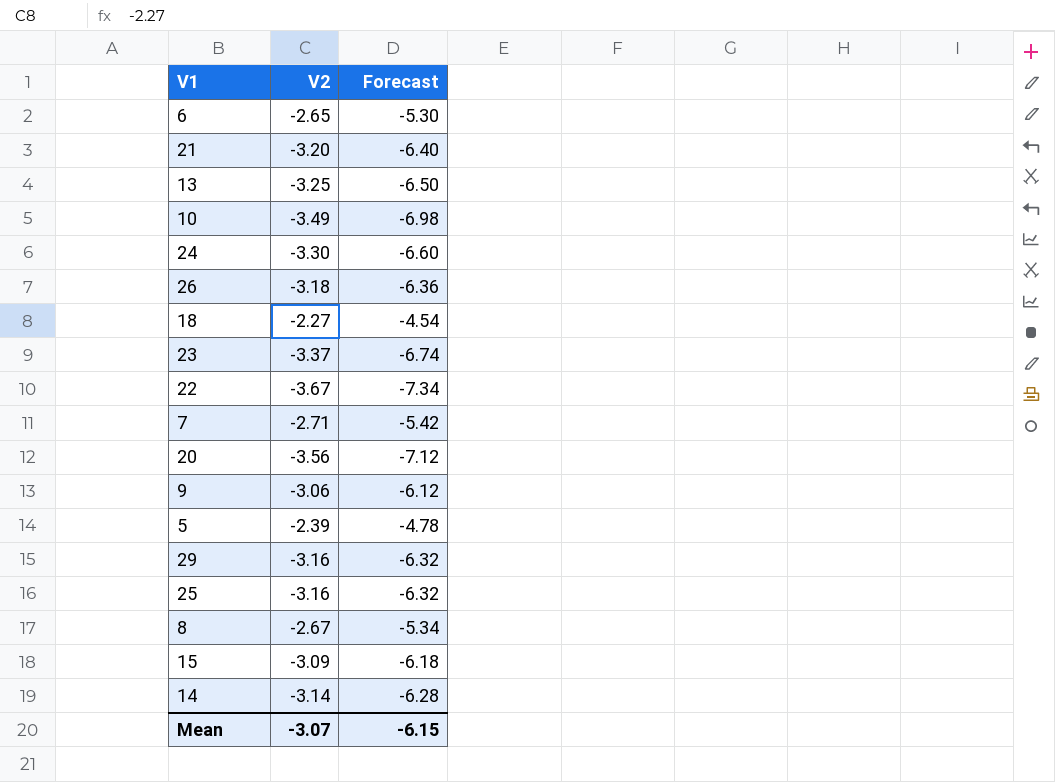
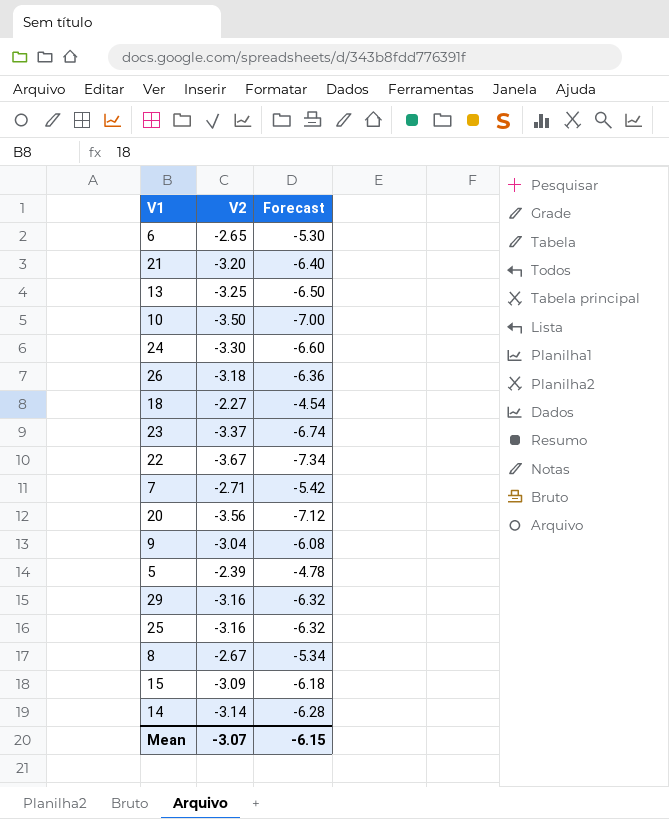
10 | V2: -3.49 -> -3.50
10 | Forecast: -6.98 -> -7.00
9 | V2: -3.06 -> -3.04
9 | Forecast: -6.12 -> -6.08

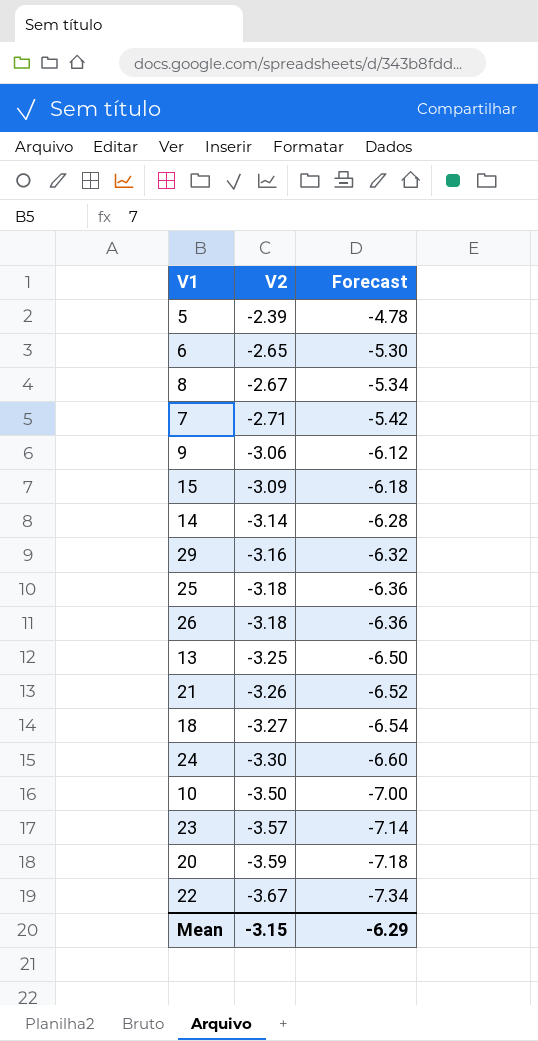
row order: none -> V2 descending
9 | V2: -3.04 -> -3.06
9 | Forecast: -6.08 -> -6.12
25 | V2: -3.16 -> -3.18
25 | Forecast: -6.32 -> -6.36
21 | V2: -3.20 -> -3.26
21 | Forecast: -6.40 -> -6.52
18 | V2: -2.27 -> -3.27
18 | Forecast: -4.54 -> -6.54
23 | V2: -3.37 -> -3.57
23 | Forecast: -6.74 -> -7.14
20 | V2: -3.56 -> -3.59
20 | Forecast: -7.12 -> -7.18
Mean | V2: -3.07 -> -3.15
Mean | Forecast: -6.15 -> -6.29

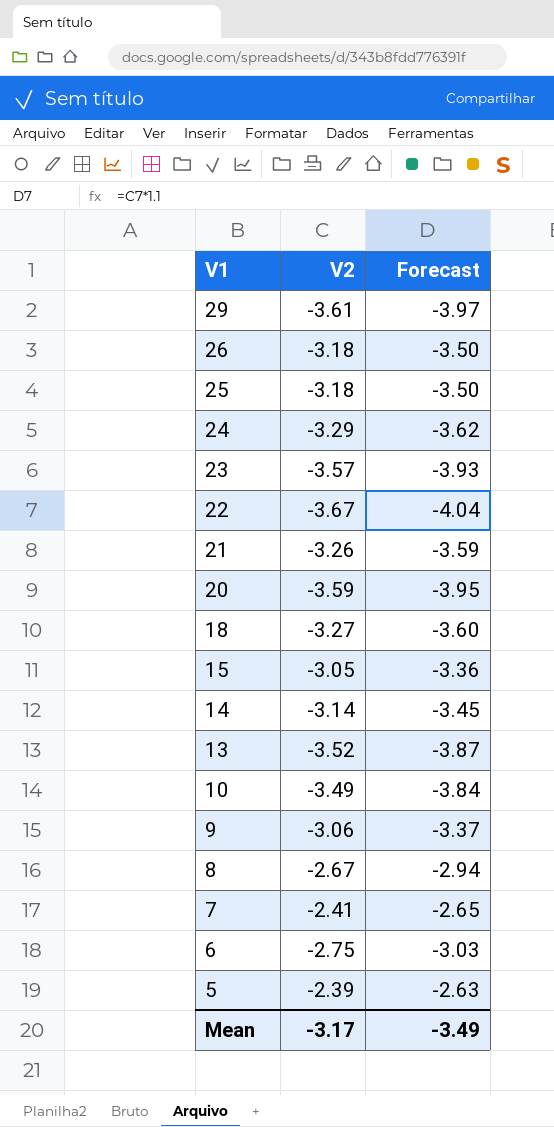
row order: V2 descending -> V1 descending
column Forecast | formula: [V2] * 2 -> [V2] * 1.1
29 | V2: -3.16 -> -3.61
24 | V2: -3.30 -> -3.29
15 | V2: -3.09 -> -3.05
13 | V2: -3.25 -> -3.52
10 | V2: -3.50 -> -3.49
7 | V2: -2.71 -> -2.41
6 | V2: -2.65 -> -2.75
Mean | V2: -3.15 -> -3.17
Mean | Forecast: -6.29 -> -3.49

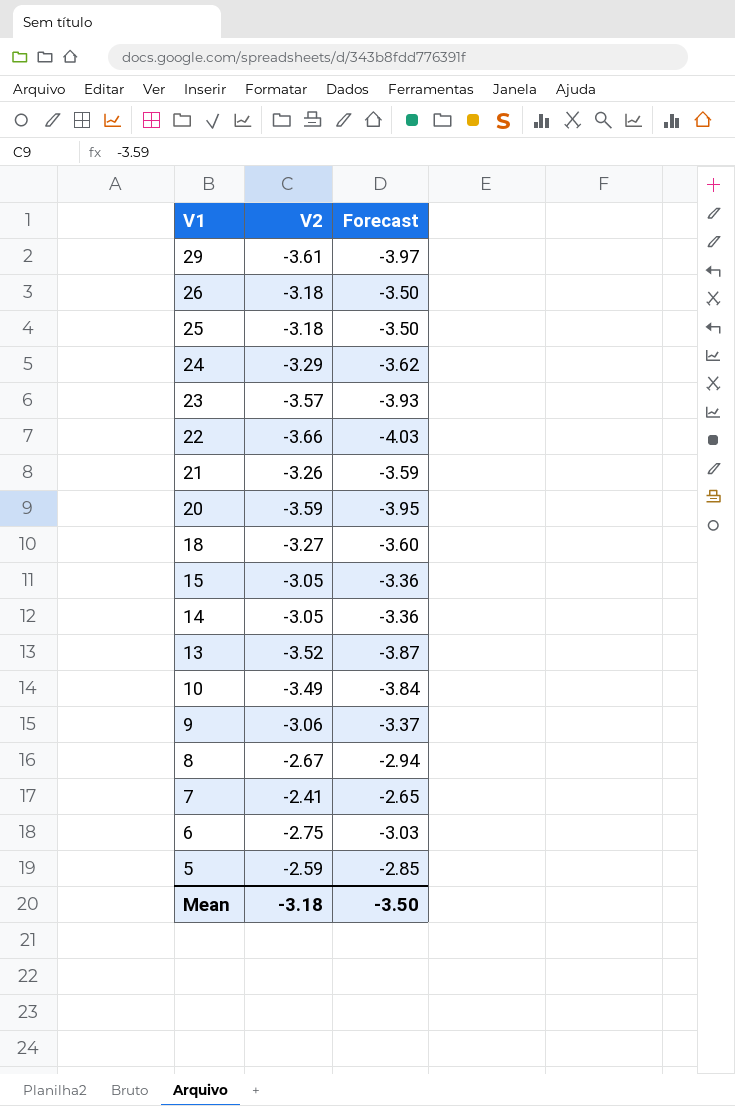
22 | V2: -3.67 -> -3.66
22 | Forecast: -4.04 -> -4.03
14 | V2: -3.14 -> -3.05
14 | Forecast: -3.45 -> -3.36
5 | V2: -2.39 -> -2.59
5 | Forecast: -2.63 -> -2.85
Mean | V2: -3.17 -> -3.18
Mean | Forecast: -3.49 -> -3.50

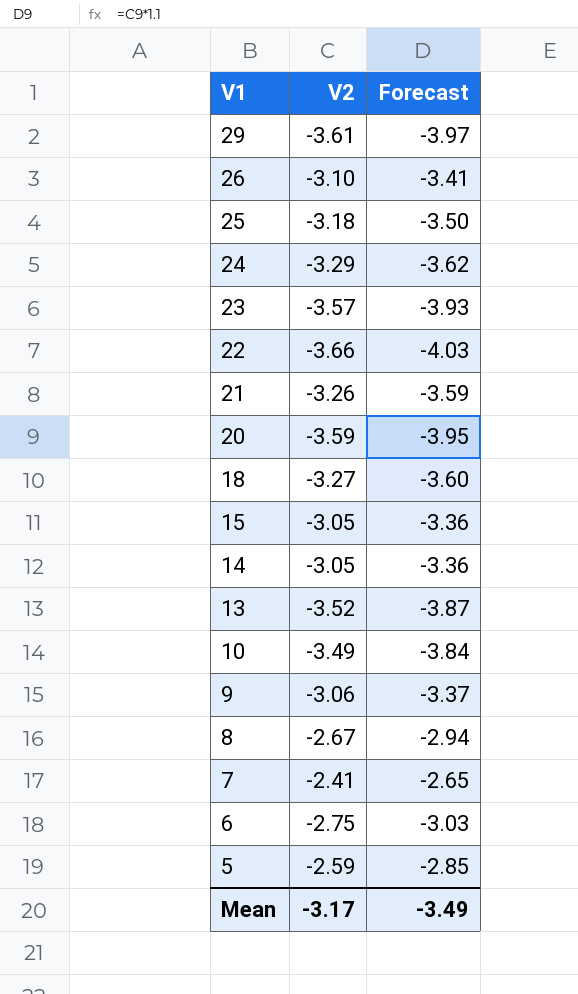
26 | V2: -3.18 -> -3.10
26 | Forecast: -3.50 -> -3.41
Mean | V2: -3.18 -> -3.17
Mean | Forecast: -3.50 -> -3.49

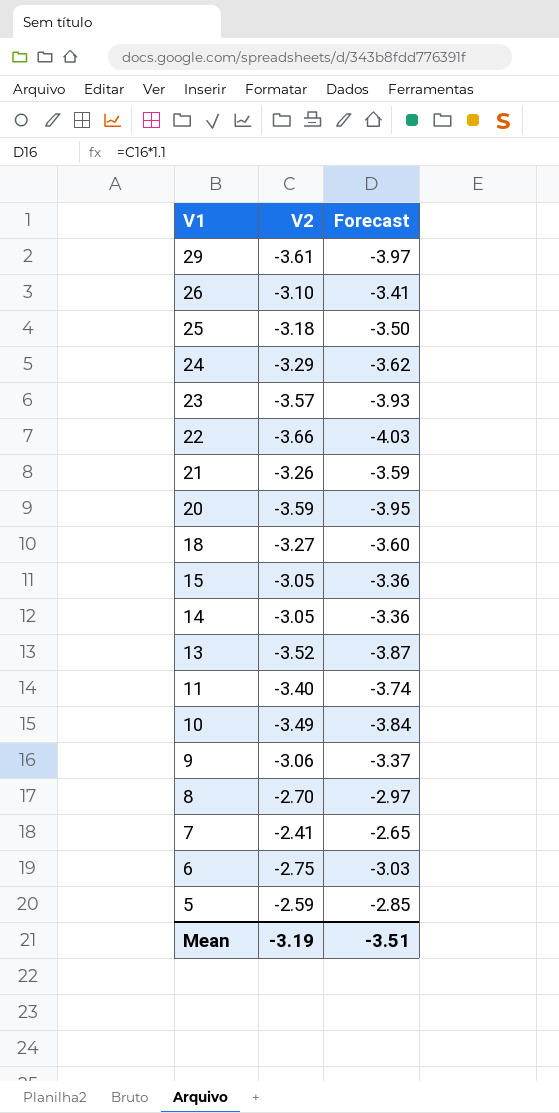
row 11: none -> -3.40 | -3.74
8 | V2: -2.67 -> -2.70
8 | Forecast: -2.94 -> -2.97
Mean | V2: -3.17 -> -3.19
Mean | Forecast: -3.49 -> -3.51

